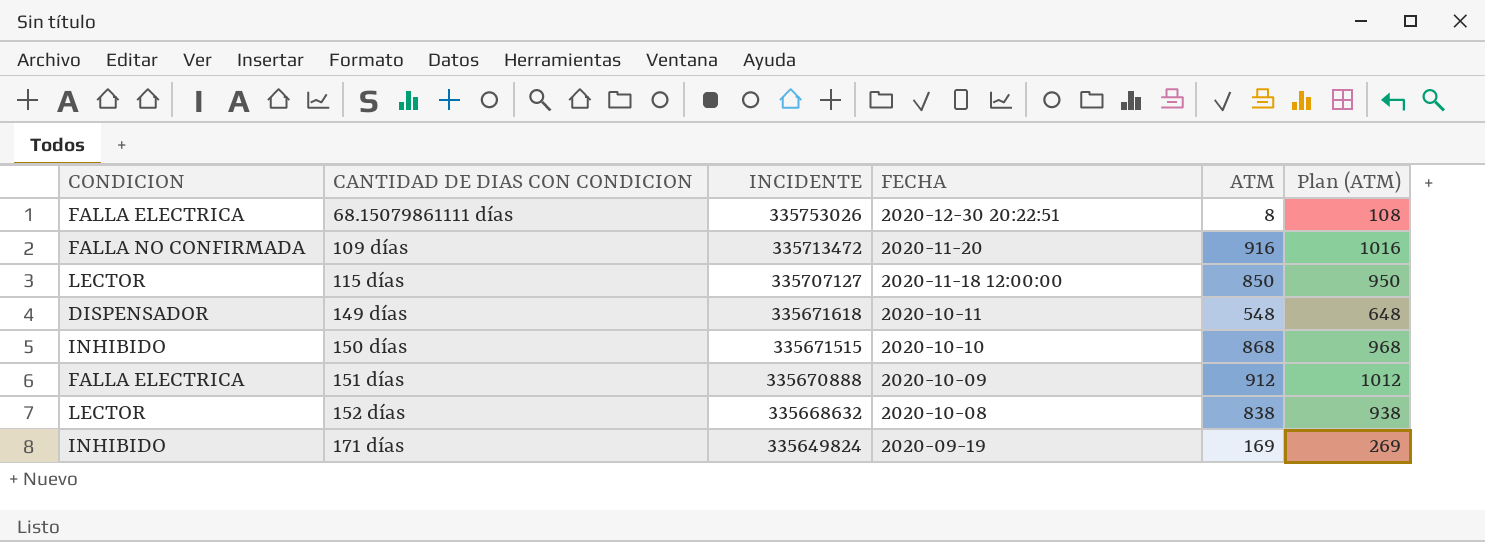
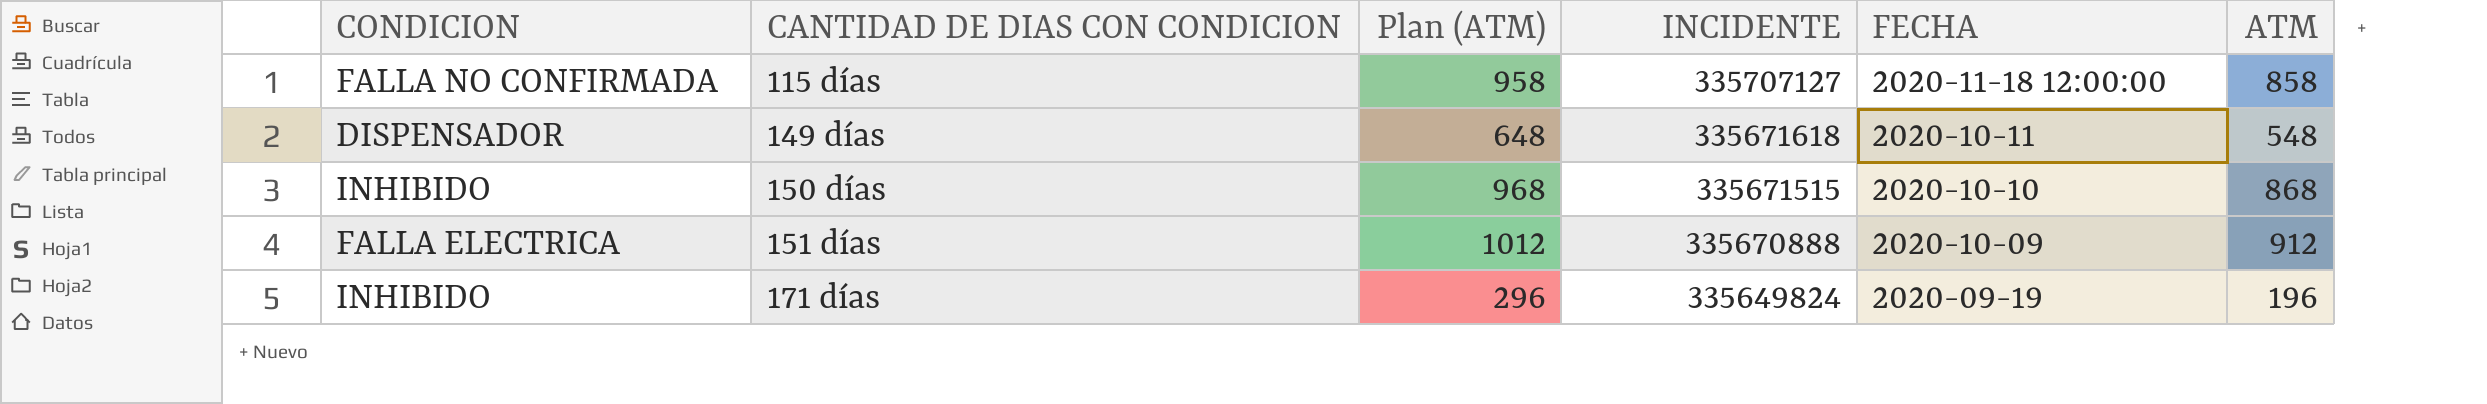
column Plan (ATM) | position: 6 -> 3
row 68.15079861111 días: FALLA ELECTRICA | 335753026 | 2020-12-30 20:22:51 | 8 | 108 -> none
row 109 días: FALLA NO CONFIRMADA | 335713472 | 2020-11-20 | 916 | 1016 -> none
row 152 días: LECTOR | 335668632 | 2020-10-08 | 838 | 938 -> none
115 días | CONDICION: LECTOR -> FALLA NO CONFIRMADA
115 días | Plan (ATM): 950 -> 958
115 días | ATM: 850 -> 858
171 días | Plan (ATM): 269 -> 296
171 días | ATM: 169 -> 196

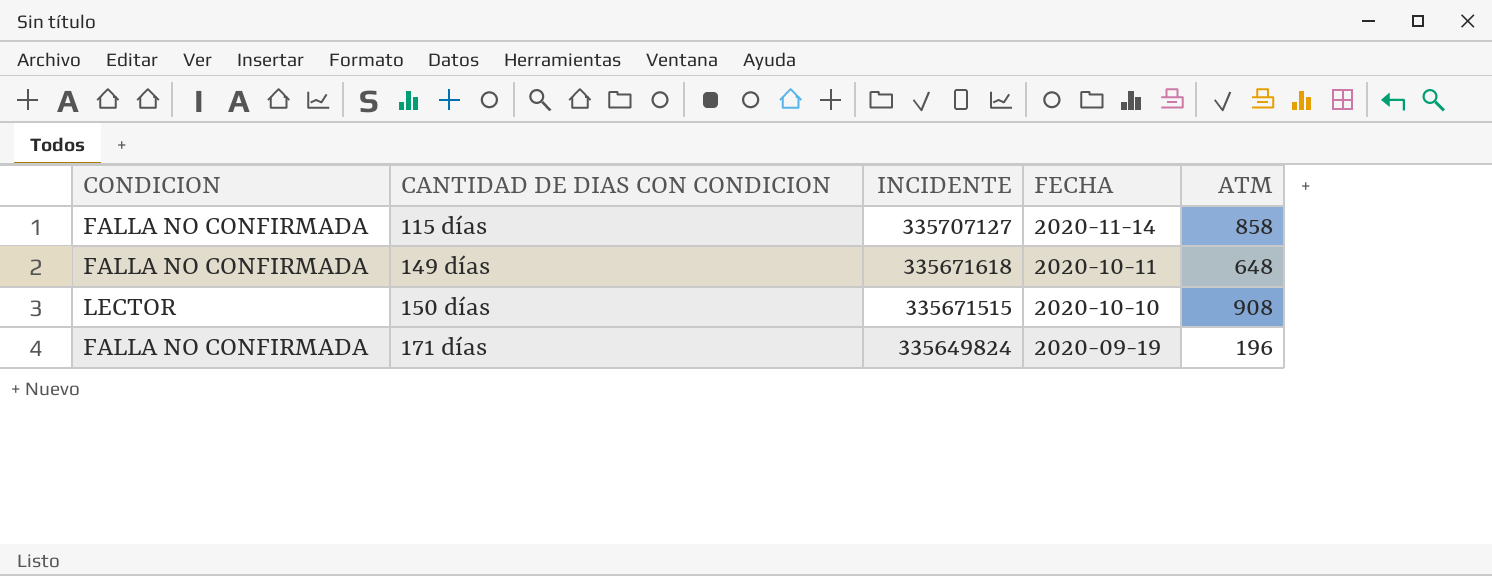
column Plan (ATM) | formula: [ATM] + 100 -> none
row 151 días: FALLA ELECTRICA | 1012 | 335670888 | 2020-10-09 | 912 -> none
115 días | FECHA: 2020-11-18 12:00:00 -> 2020-11-14
149 días | CONDICION: DISPENSADOR -> FALLA NO CONFIRMADA
149 días | ATM: 548 -> 648
150 días | CONDICION: INHIBIDO -> LECTOR
150 días | ATM: 868 -> 908
171 días | CONDICION: INHIBIDO -> FALLA NO CONFIRMADA

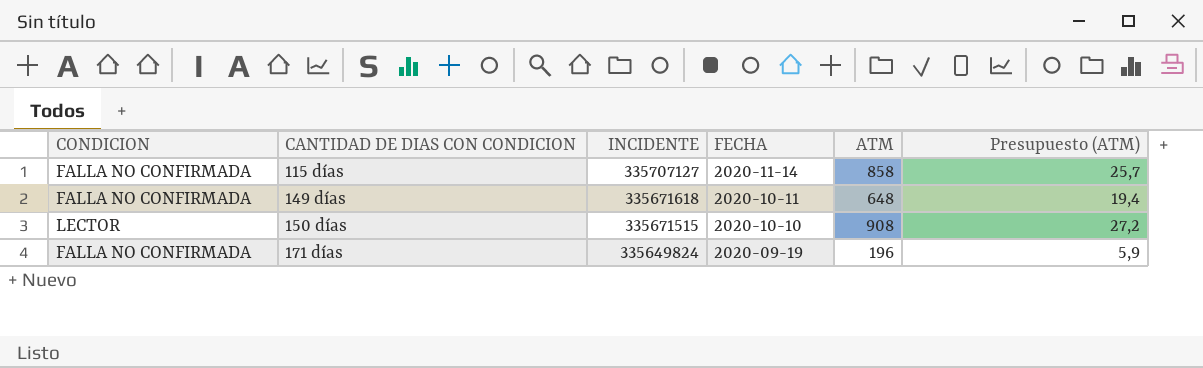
column Presupuesto (ATM) | formula: none -> [ATM] * 0,03

